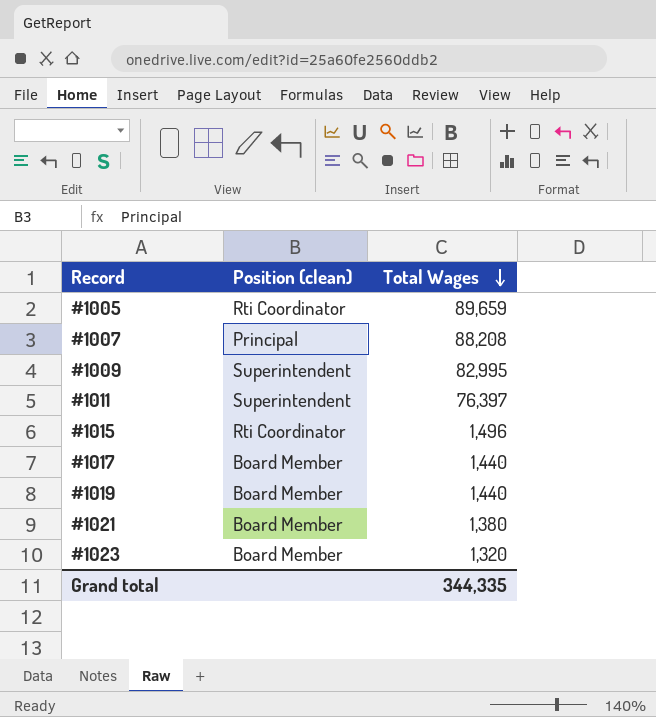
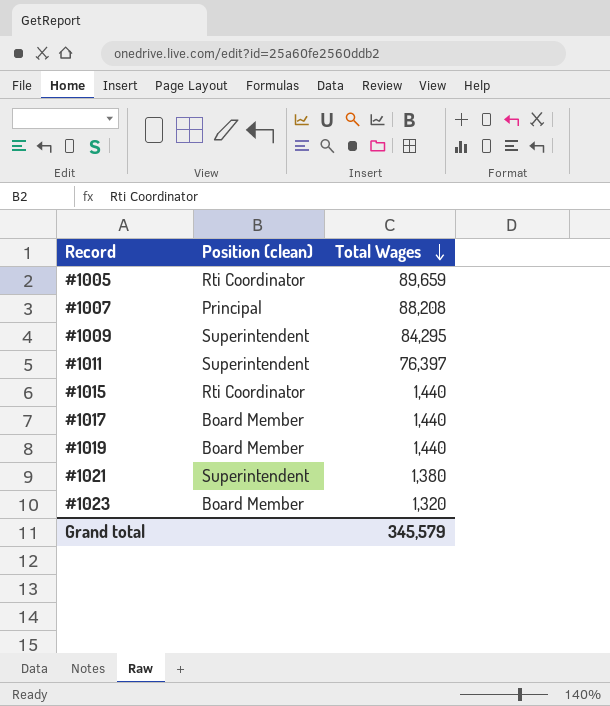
#1009 | Total Wages: 82,995 -> 84,295
#1015 | Total Wages: 1,496 -> 1,440
#1021 | Position (clean): Board Member -> Superintendent
Grand total | Total Wages: 344,335 -> 345,579

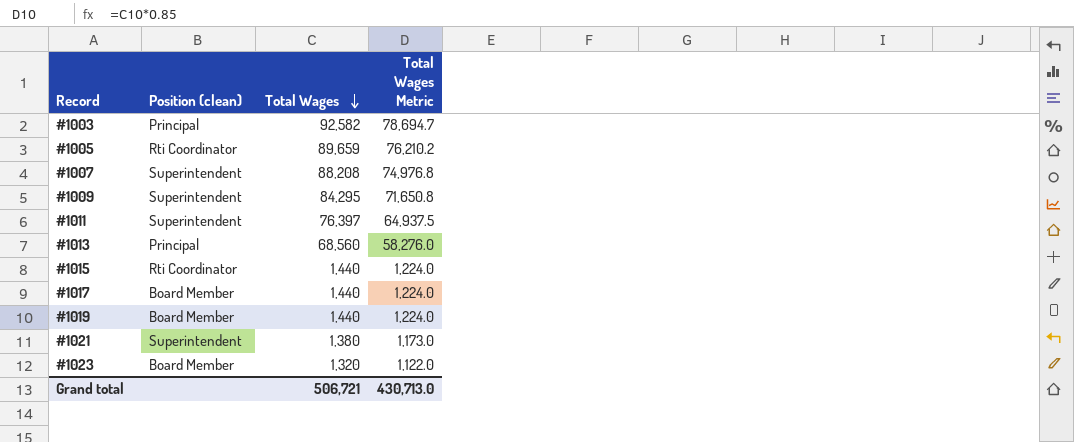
column Total Wages Metric | formula: none -> [Total Wages] * 0.85
row #1003: none -> Principal | 92,582 | 78,694.7
#1007 | Position (clean): Principal -> Superintendent
row #1013: none -> Principal | 68,560 | 58,276.0
Grand total | Total Wages: 345,579 -> 506,721

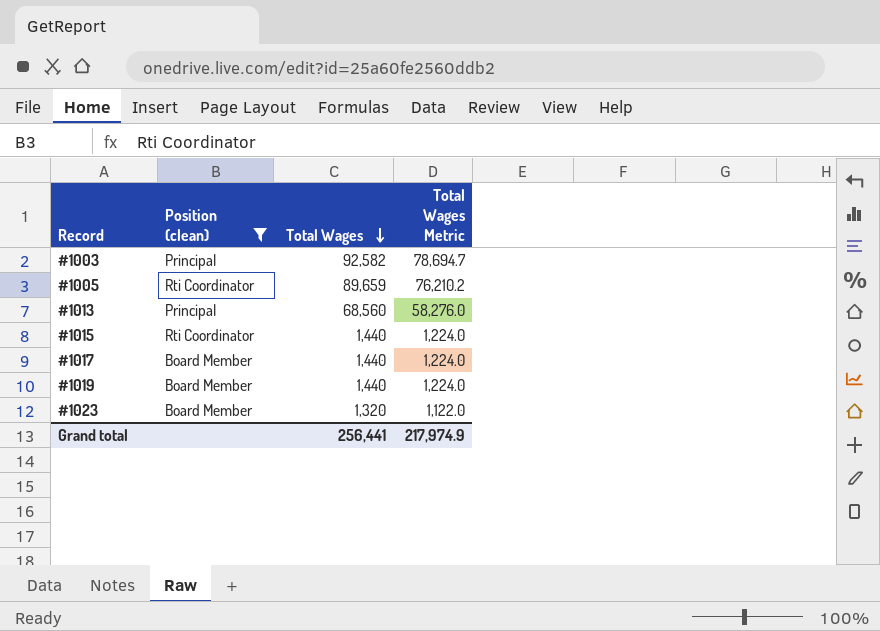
filter: none -> Position (clean) != Superintendent
Grand total | Total Wages: 506,721 -> 256,441
Grand total | Total Wages Metric: 430,713.0 -> 217,974.9

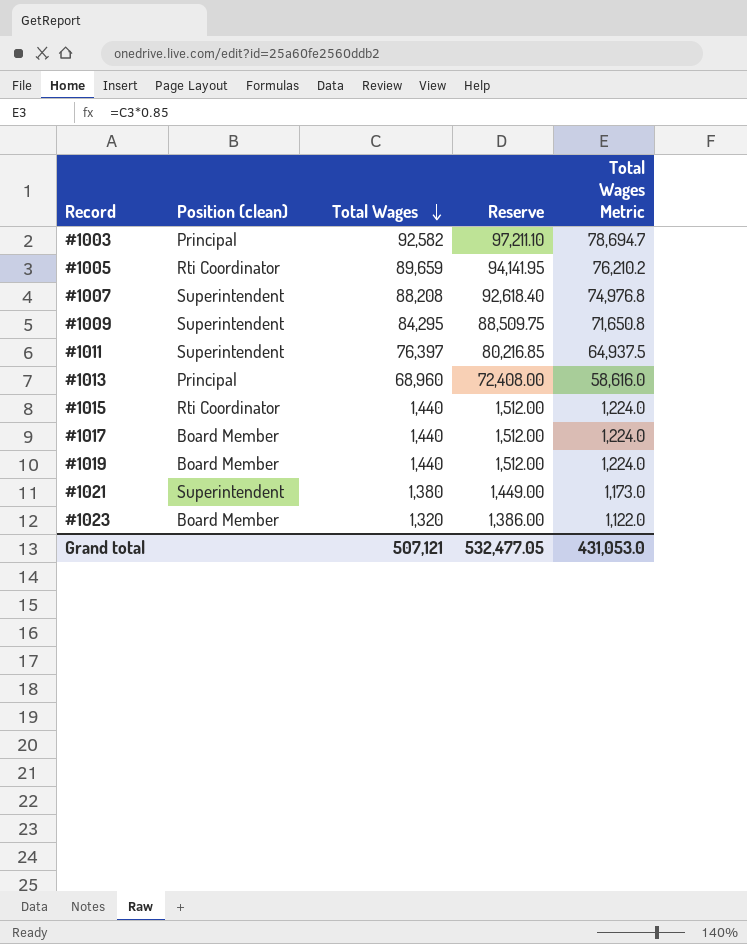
filter: Position (clean) != Superintendent -> none
column Reserve | formula: none -> [Total Wages] * 1.05
#1013 | Total Wages: 68,560 -> 68,960
#1013 | Total Wages Metric: 58,276.0 -> 58,616.0
Grand total | Total Wages: 256,441 -> 507,121
Grand total | Total Wages Metric: 217,974.9 -> 431,053.0

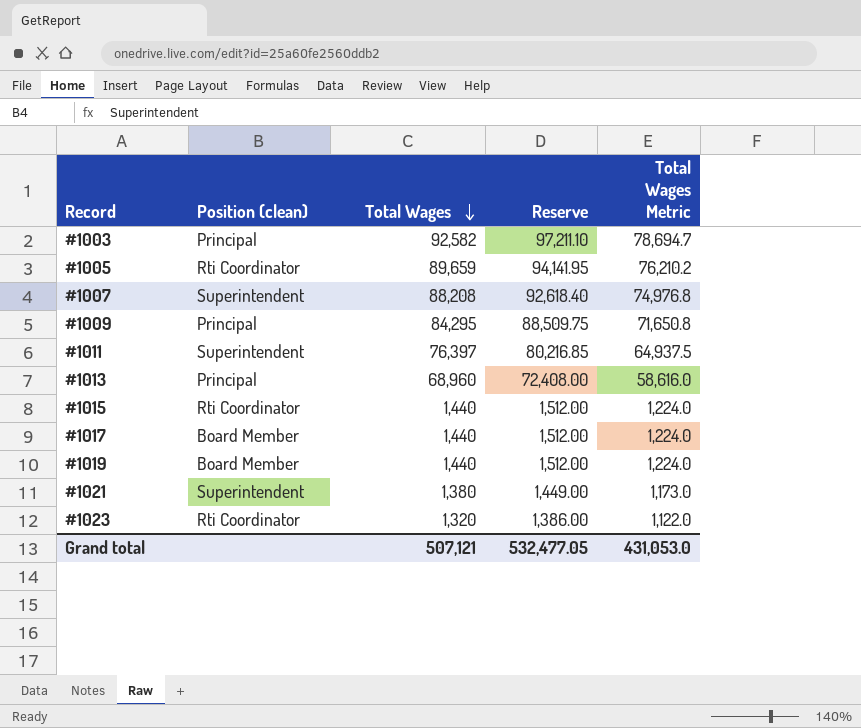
#1009 | Position (clean): Superintendent -> Principal
#1023 | Position (clean): Board Member -> Rti Coordinator

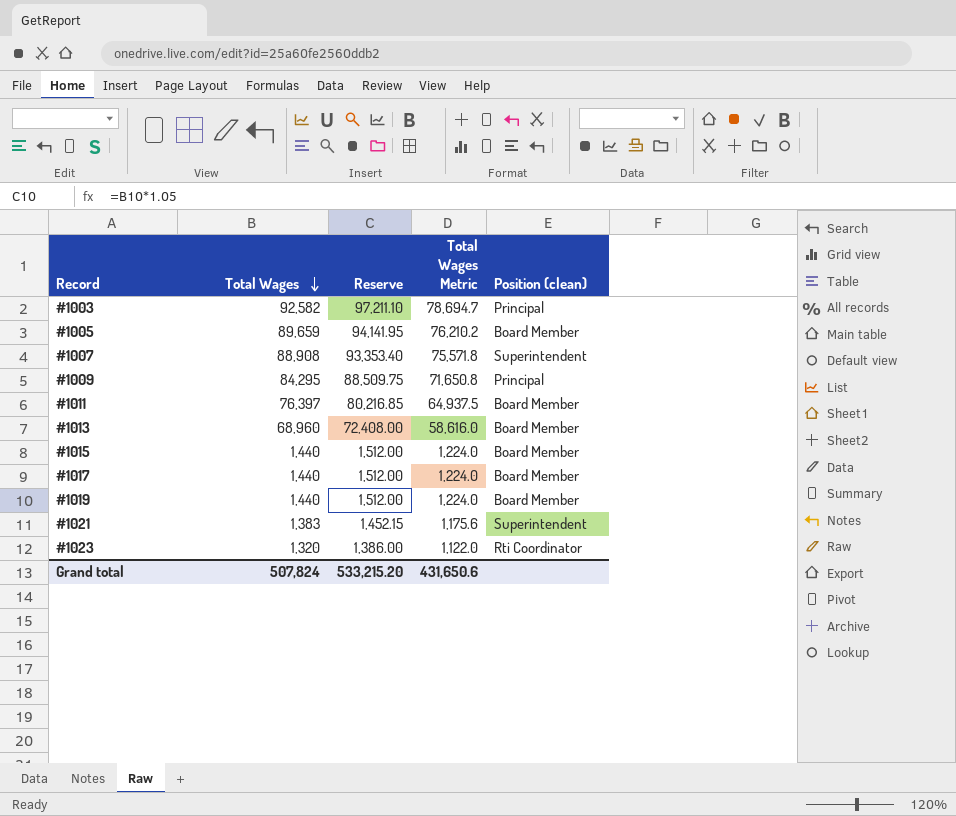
column Position (clean) | position: 2 -> 5
#1005 | Position (clean): Rti Coordinator -> Board Member
#1007 | Total Wages: 88,208 -> 88,908
#1007 | Reserve: 92,618.40 -> 93,353.40
#1007 | Total Wages Metric: 74,976.8 -> 75,571.8
#1011 | Position (clean): Superintendent -> Board Member
#1013 | Position (clean): Principal -> Board Member
#1015 | Position (clean): Rti Coordinator -> Board Member
#1021 | Total Wages: 1,380 -> 1,383
#1021 | Reserve: 1,449.00 -> 1,452.15
#1021 | Total Wages Metric: 1,173.0 -> 1,175.6
Grand total | Total Wages: 507,121 -> 507,824
Grand total | Reserve: 532,477.05 -> 533,215.20
Grand total | Total Wages Metric: 431,053.0 -> 431,650.6

